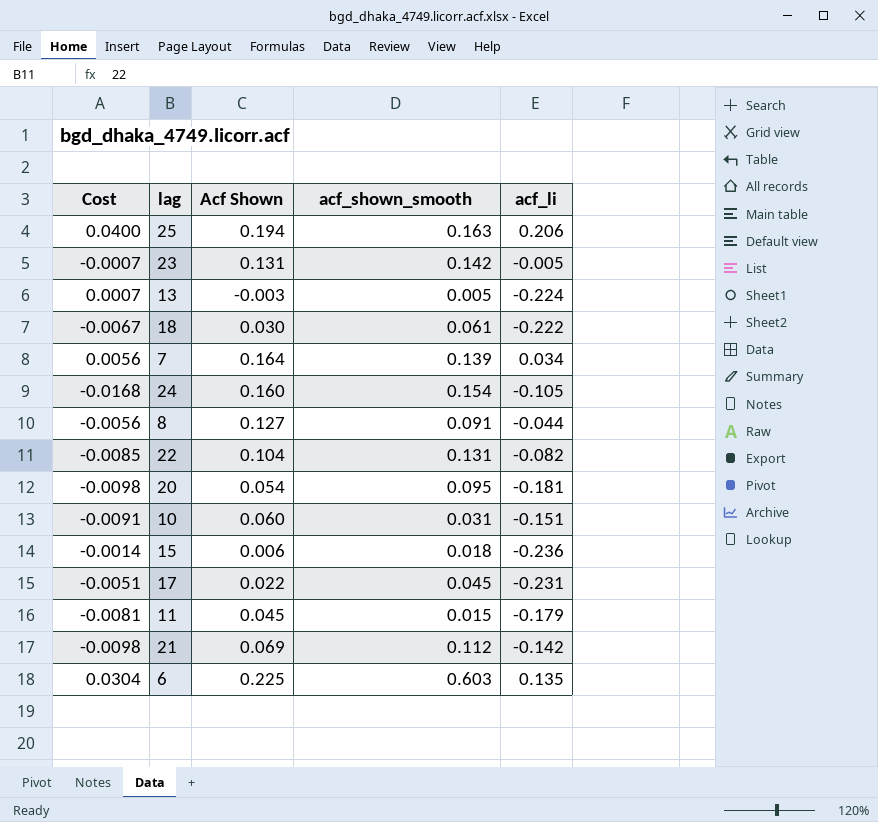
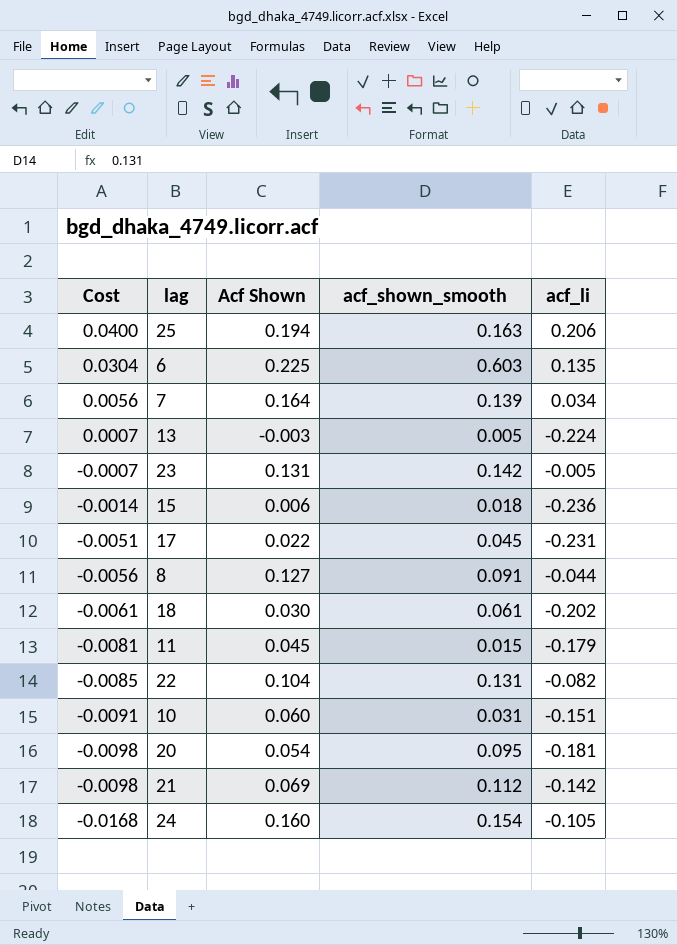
row order: none -> Cost descending
18 | Cost: -0.0067 -> -0.0061
18 | acf_li: -0.222 -> -0.202

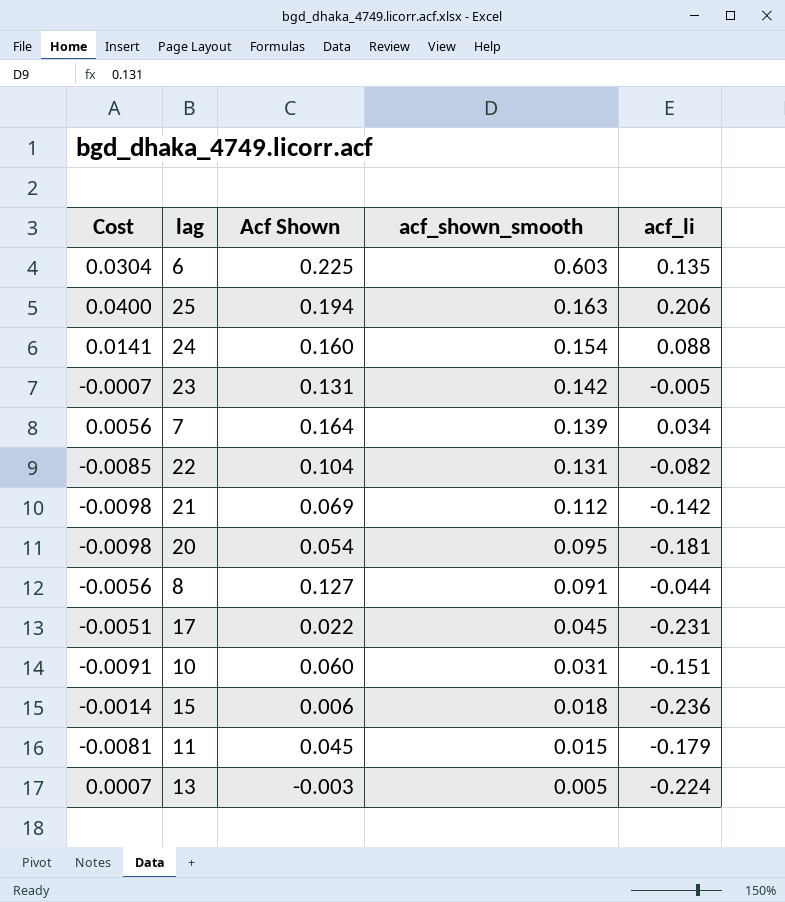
row order: Cost descending -> acf_shown_smooth descending
row 18: -0.0061 | 0.030 | 0.061 | -0.202 -> none
24 | Cost: -0.0168 -> 0.0141
24 | acf_li: -0.105 -> 0.088

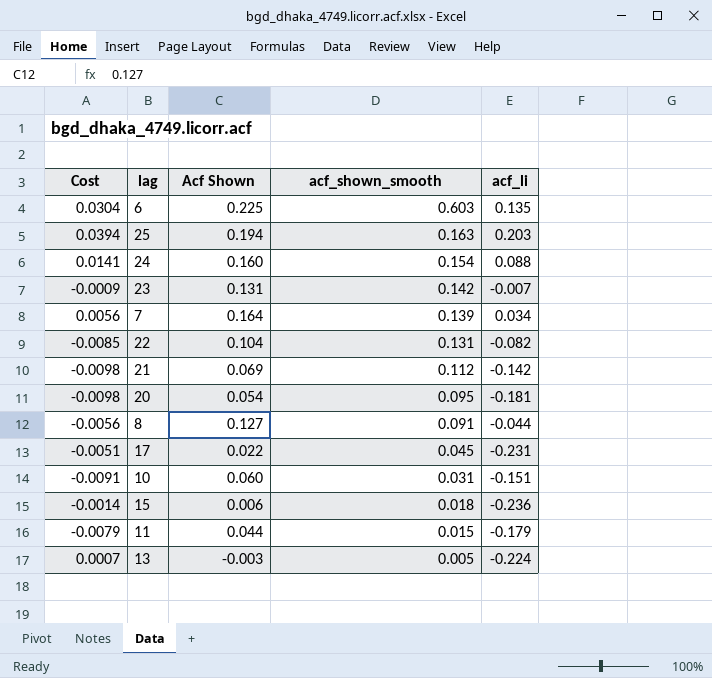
25 | Cost: 0.0400 -> 0.0394
25 | acf_li: 0.206 -> 0.203
23 | Cost: -0.0007 -> -0.0009
23 | acf_li: -0.005 -> -0.007
11 | Cost: -0.0081 -> -0.0079
11 | Acf Shown: 0.045 -> 0.044

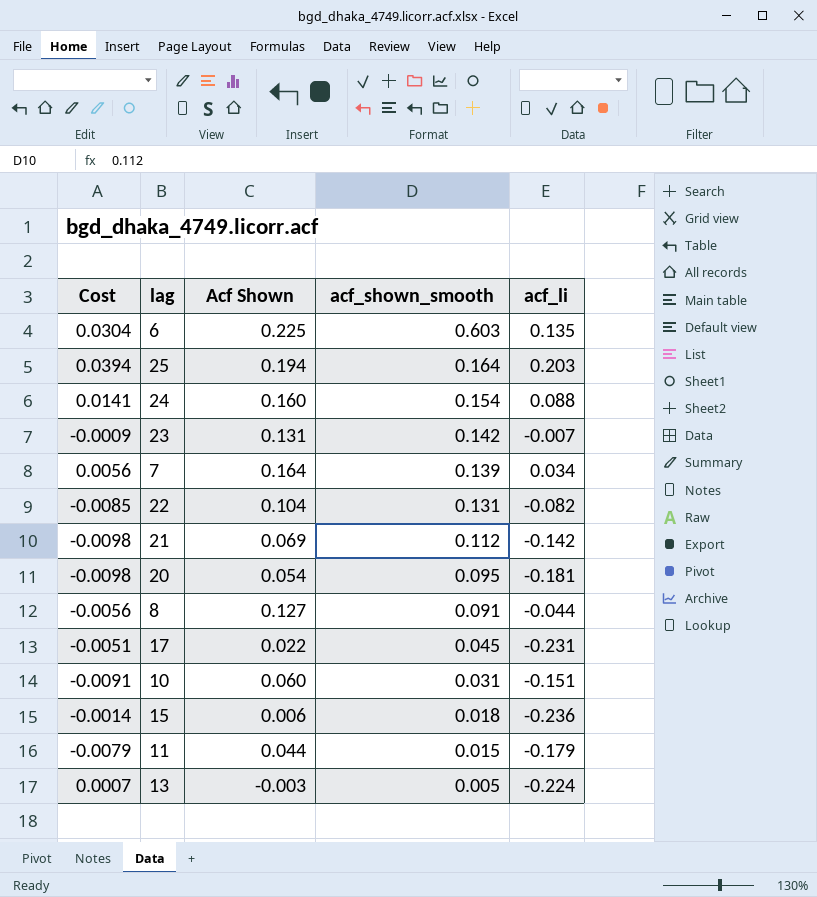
25 | acf_shown_smooth: 0.163 -> 0.164

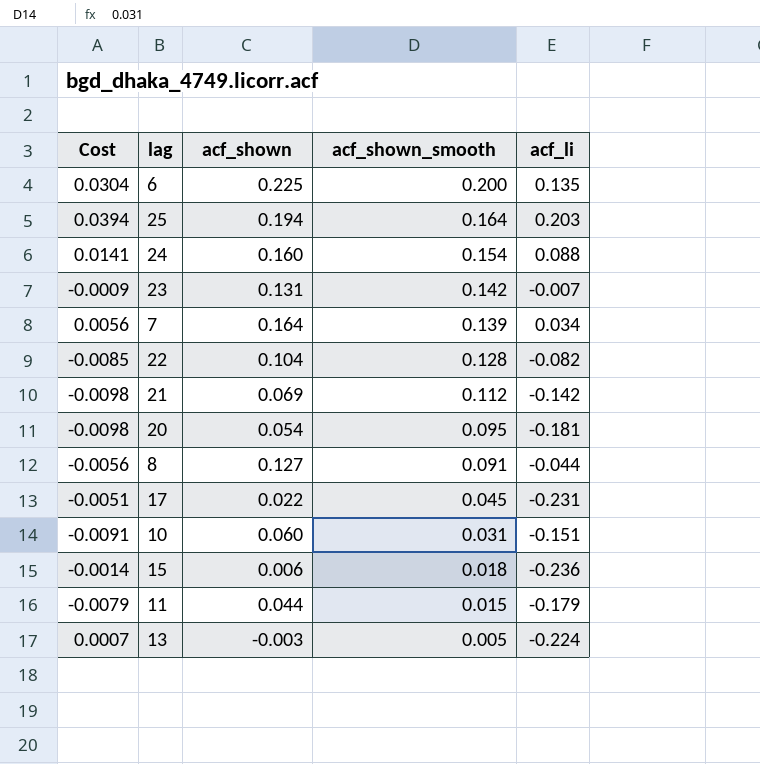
column name: Acf Shown -> acf_shown
6 | acf_shown_smooth: 0.603 -> 0.200
22 | acf_shown_smooth: 0.131 -> 0.128

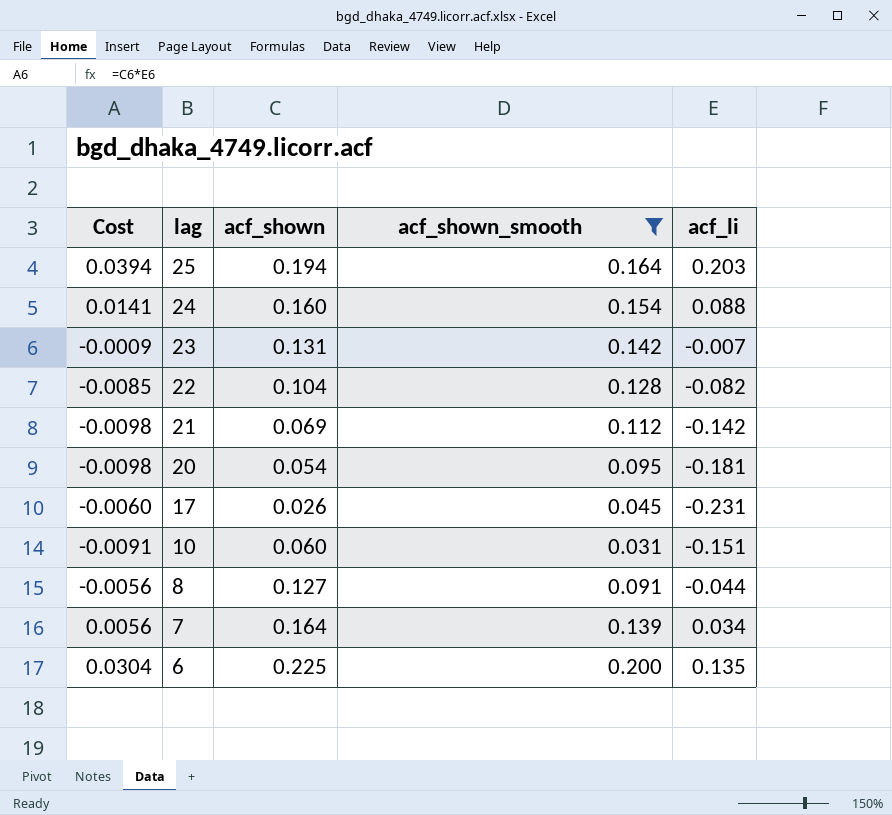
filter: none -> acf_shown_smooth >= 0.031
row order: acf_shown_smooth descending -> lag descending
17 | Cost: -0.0051 -> -0.0060
17 | acf_shown: 0.022 -> 0.026

